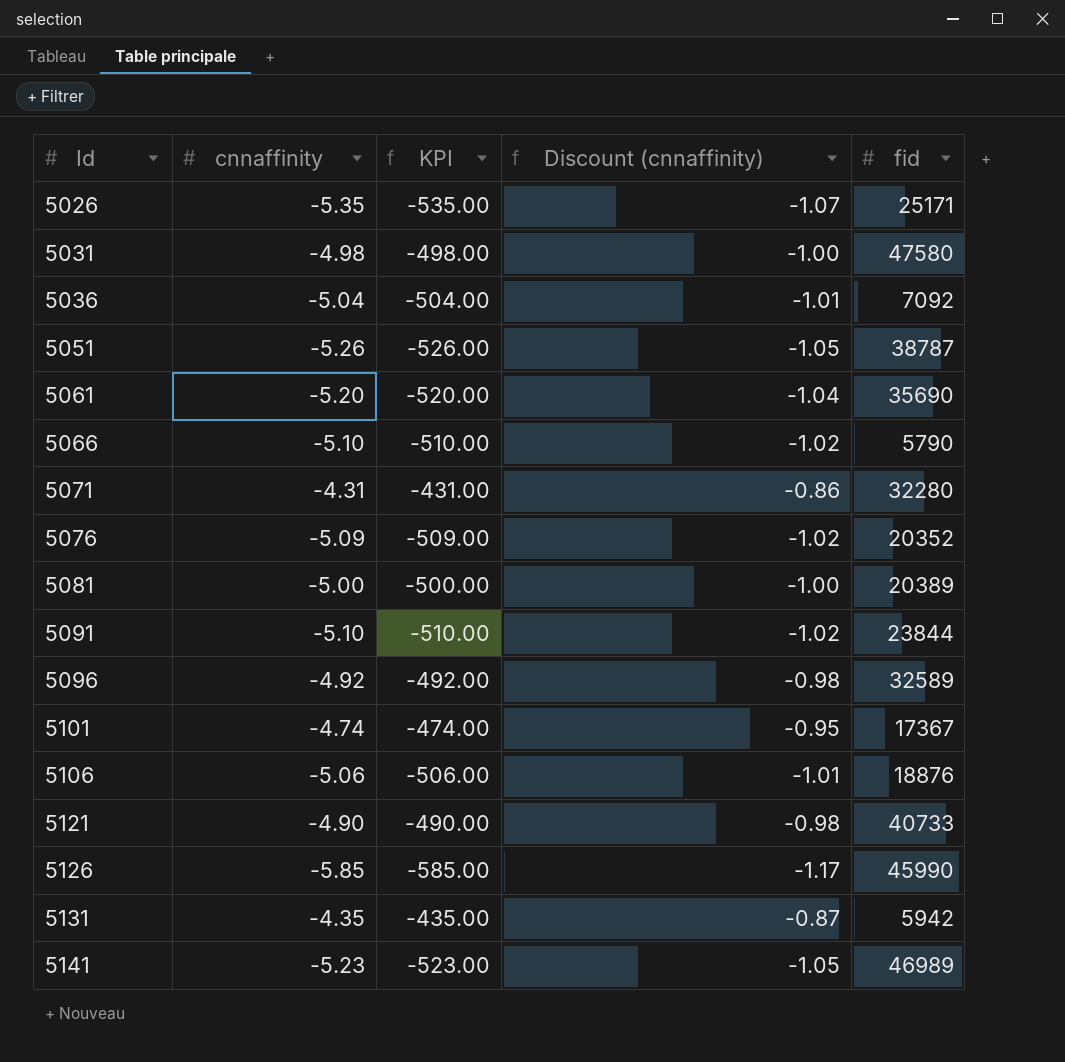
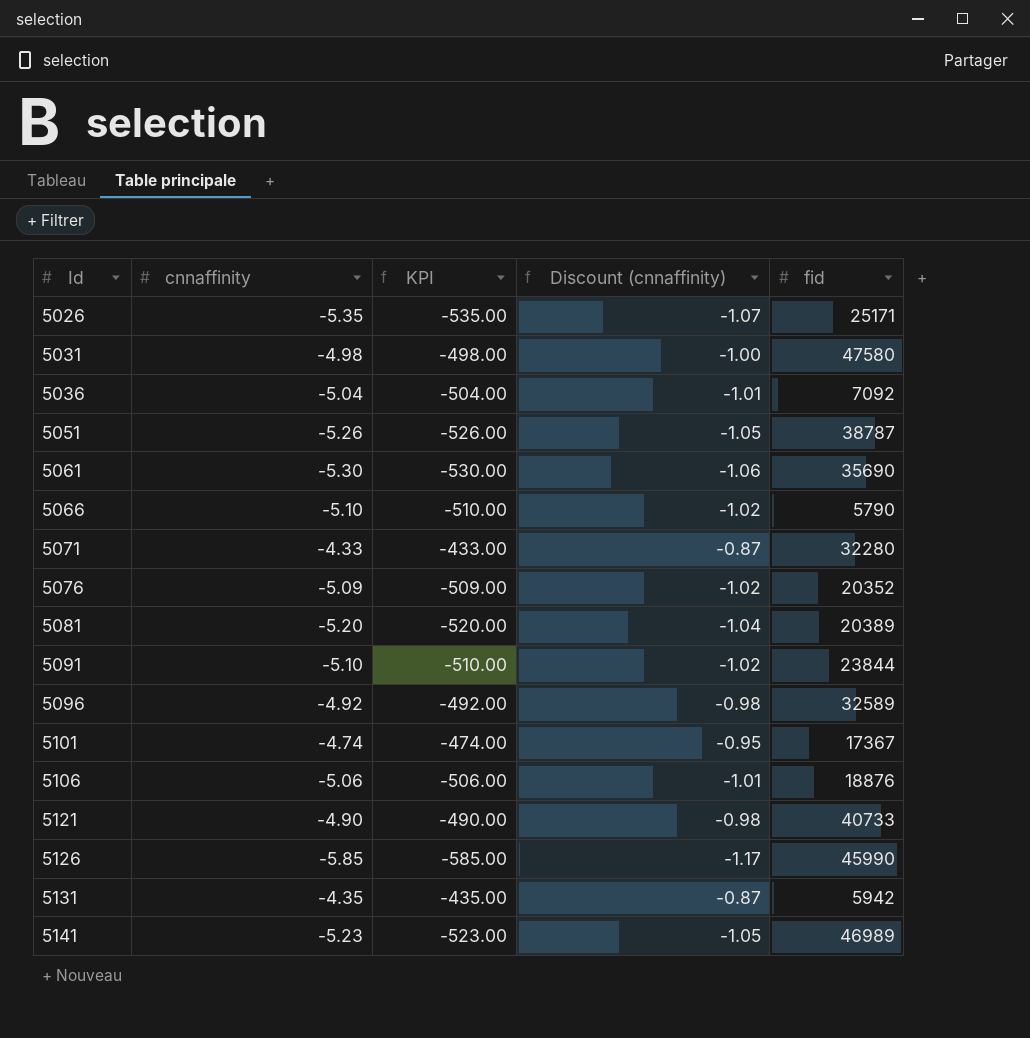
5061 | cnnaffinity: -5.20 -> -5.30
5061 | KPI: -520.00 -> -530.00
5061 | Discount (cnnaffinity): -1.04 -> -1.06
5071 | cnnaffinity: -4.31 -> -4.33
5071 | KPI: -431.00 -> -433.00
5071 | Discount (cnnaffinity): -0.86 -> -0.87
5081 | cnnaffinity: -5.00 -> -5.20
5081 | KPI: -500.00 -> -520.00
5081 | Discount (cnnaffinity): -1.00 -> -1.04

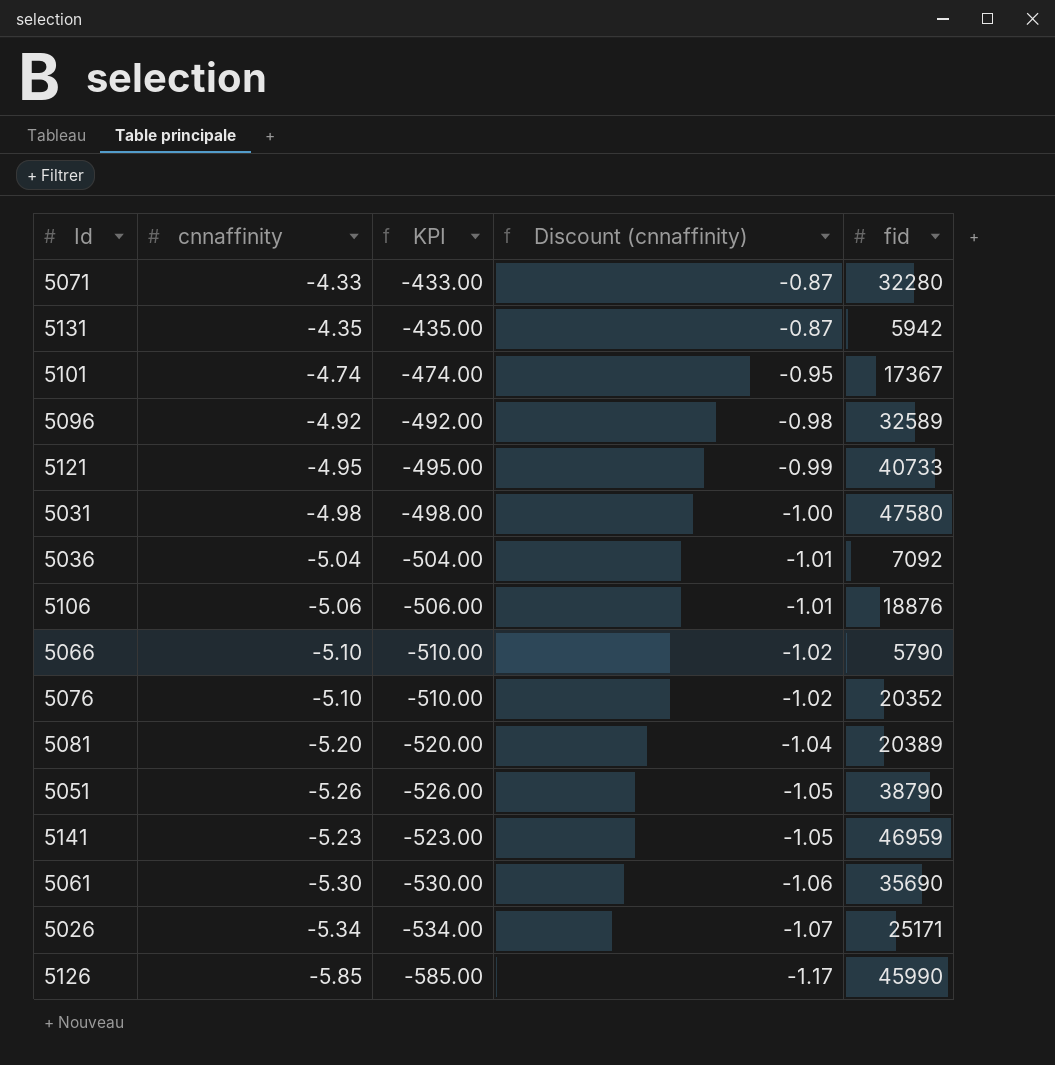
row order: Id ascending -> Discount (cnnaffinity) descending
row 5091: -5.10 | -510.00 | -1.02 | 23844 -> none
5121 | cnnaffinity: -4.90 -> -4.95
5121 | KPI: -490.00 -> -495.00
5121 | Discount (cnnaffinity): -0.98 -> -0.99
5076 | cnnaffinity: -5.09 -> -5.10
5076 | KPI: -509.00 -> -510.00
5051 | fid: 38787 -> 38790
5141 | fid: 46989 -> 46959
5026 | cnnaffinity: -5.35 -> -5.34
5026 | KPI: -535.00 -> -534.00

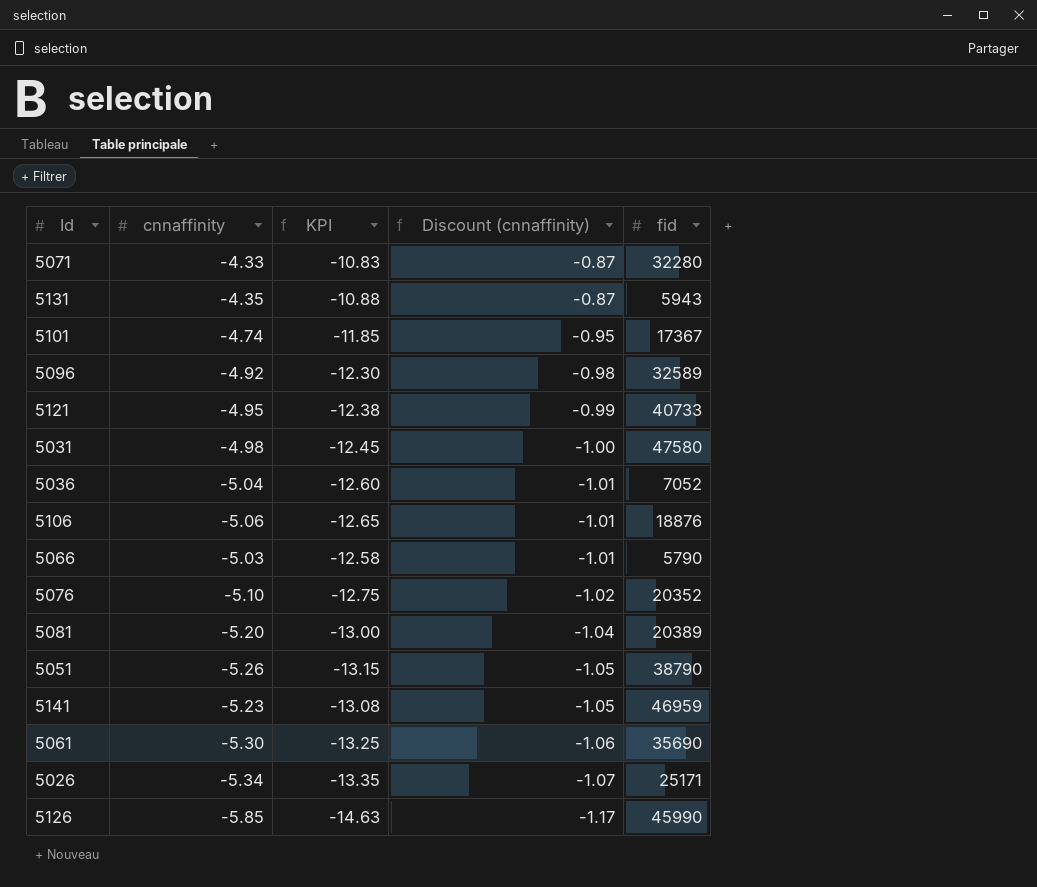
column KPI | formula: [cnnaffinity] * 100 -> [cnnaffinity] * 2.5
5131 | fid: 5942 -> 5943
5036 | fid: 7092 -> 7052
5066 | cnnaffinity: -5.10 -> -5.03
5066 | Discount (cnnaffinity): -1.02 -> -1.01

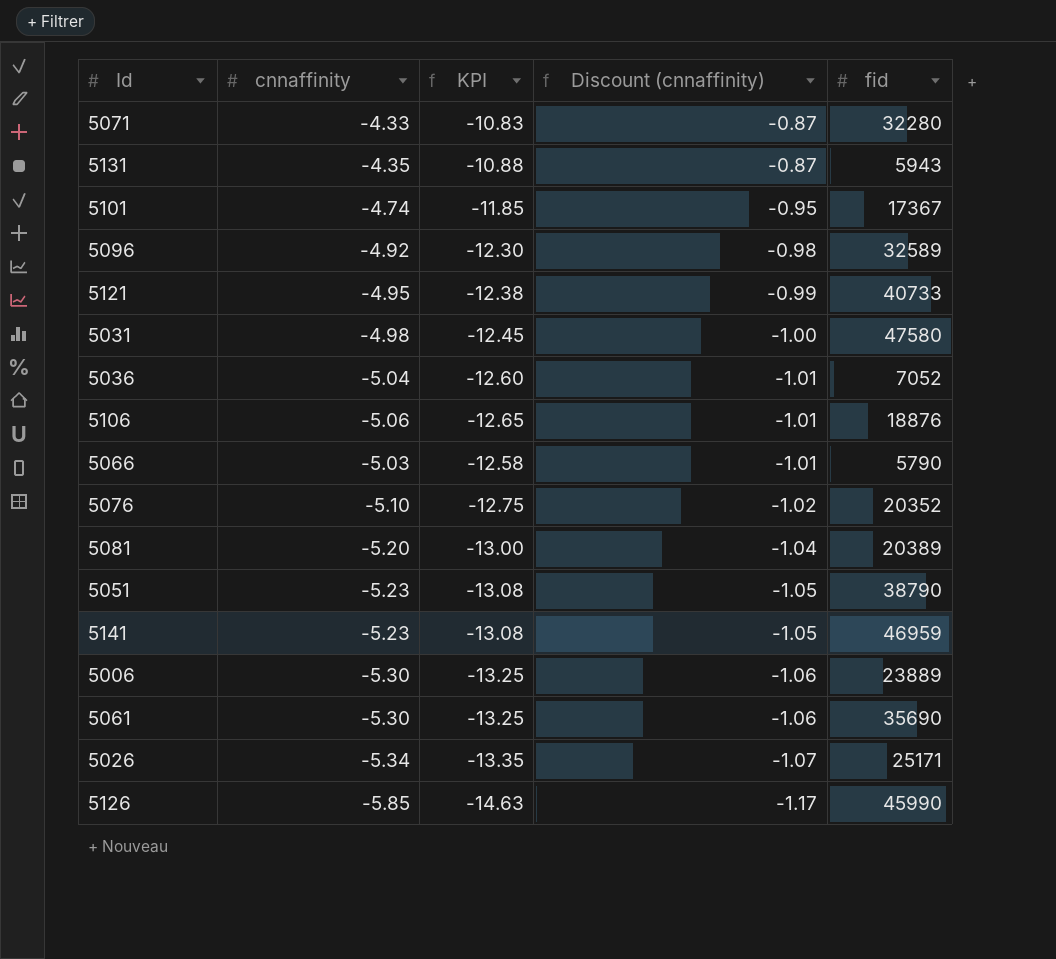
5051 | cnnaffinity: -5.26 -> -5.23
5051 | KPI: -13.15 -> -13.08
row 5006: none -> -5.30 | -13.25 | -1.06 | 23889

